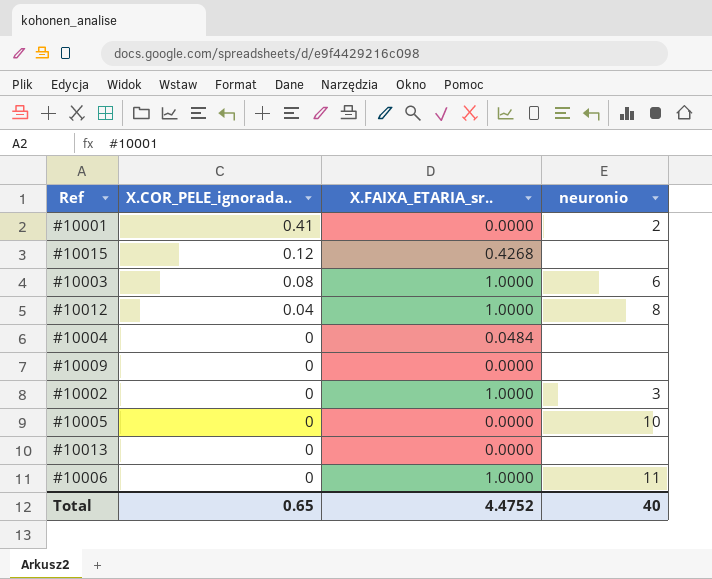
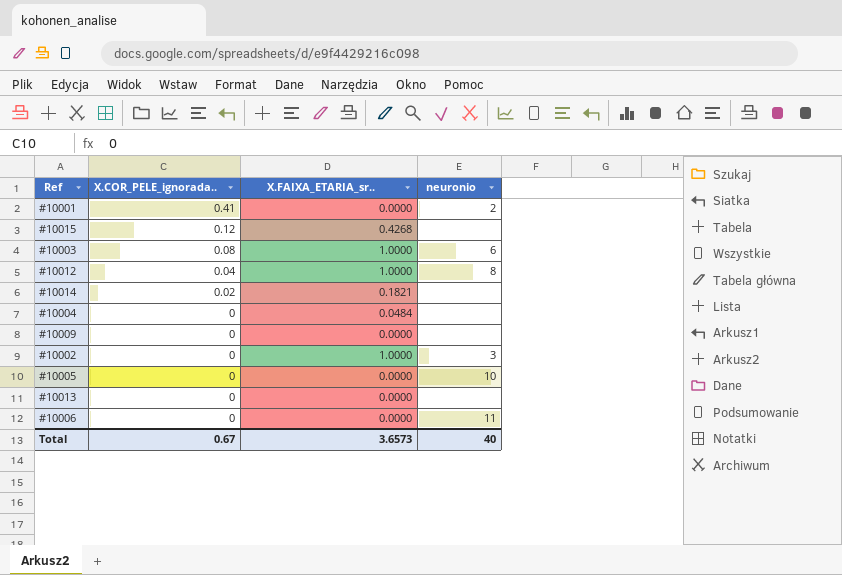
row #10014: none -> 0.02 | 0.1821 | none
#10006 | X.FAIXA_ETARIA_sr..: 1.0000 -> 0.0000
Total | X.COR_PELE_ignorada..: 0.65 -> 0.67
Total | X.FAIXA_ETARIA_sr..: 4.4752 -> 3.6573

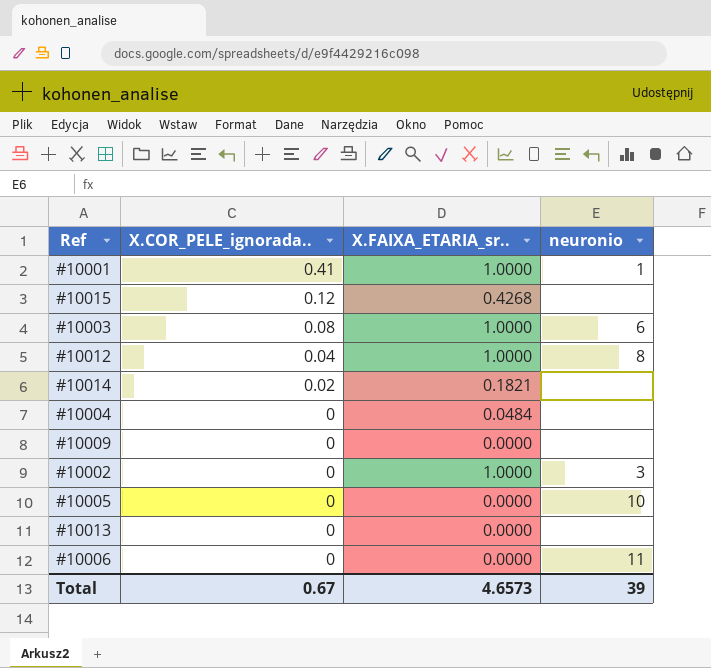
#10001 | X.FAIXA_ETARIA_sr..: 0.0000 -> 1.0000
#10001 | neuronio: 2 -> 1
Total | X.FAIXA_ETARIA_sr..: 3.6573 -> 4.6573
Total | neuronio: 40 -> 39

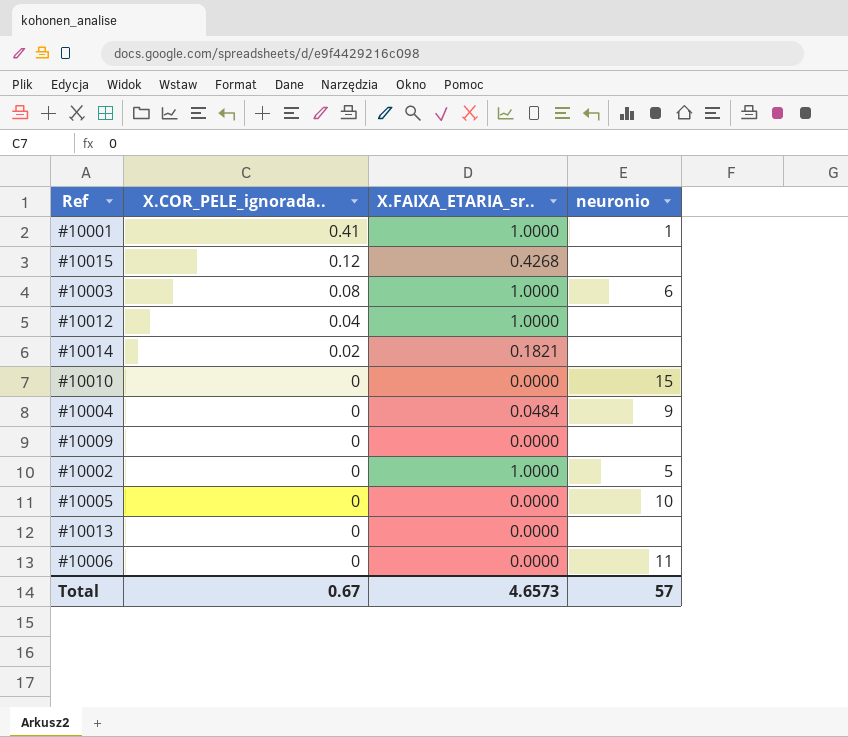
#10012 | neuronio: 8 -> none
row #10010: none -> 0 | 0.0000 | 15
#10004 | neuronio: none -> 9
#10002 | neuronio: 3 -> 5
Total | neuronio: 39 -> 57

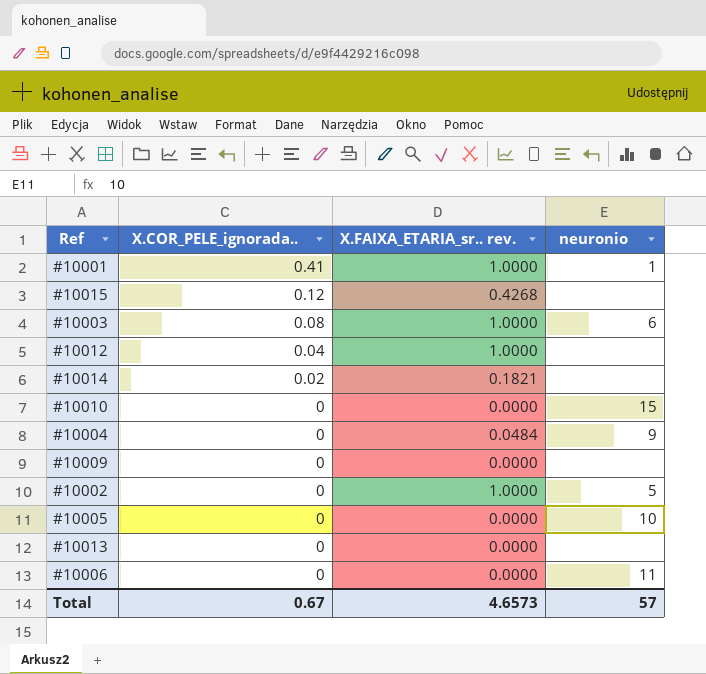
column name: X.FAIXA_ETARIA_sr.. -> X.FAIXA_ETARIA_sr.. rev.

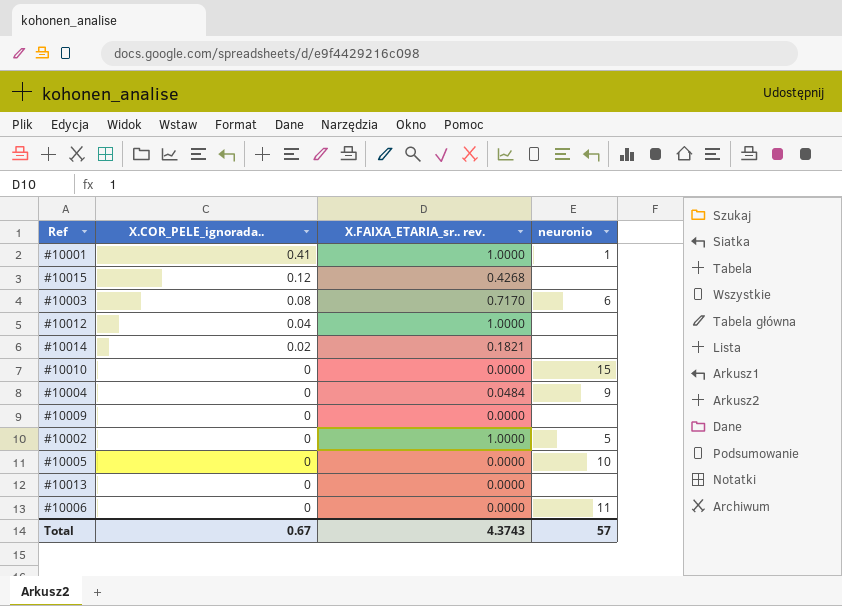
#10003 | X.FAIXA_ETARIA_sr.. rev.: 1.0000 -> 0.7170
Total | X.FAIXA_ETARIA_sr.. rev.: 4.6573 -> 4.3743

